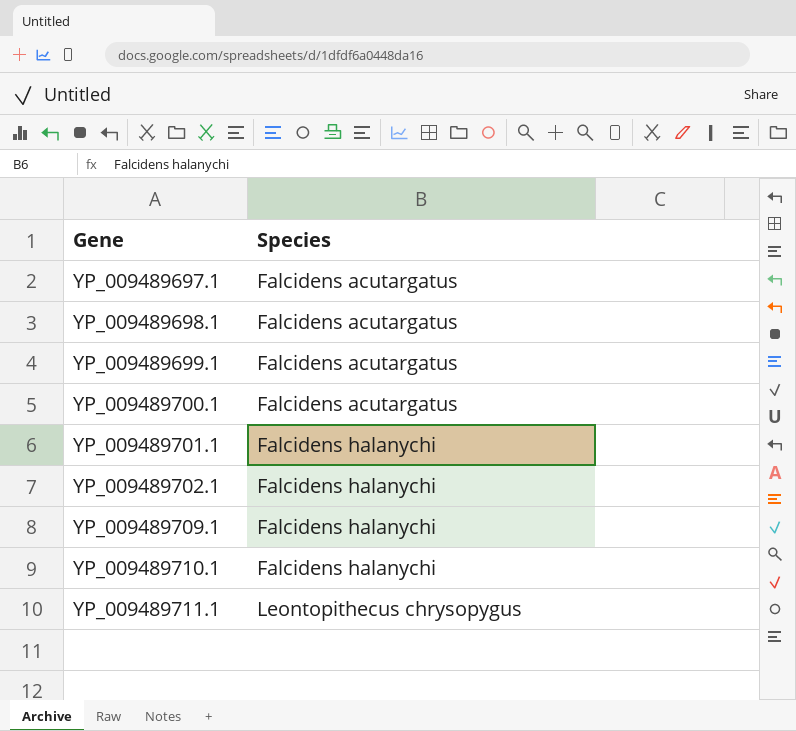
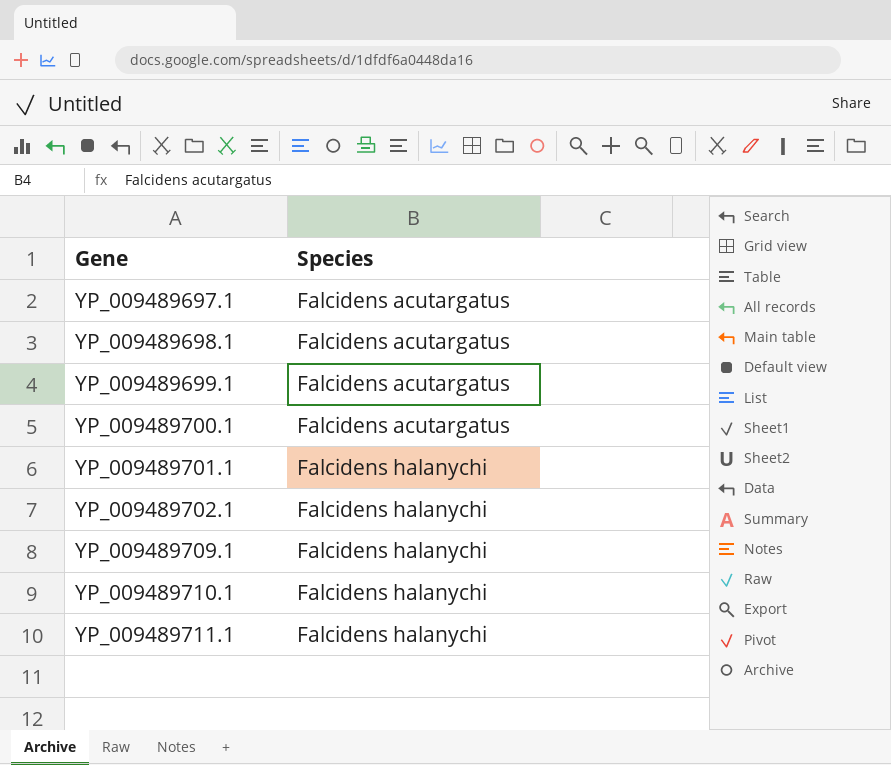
YP_009489711.1 | Species: Leontopithecus chrysopygus -> Falcidens halanychi

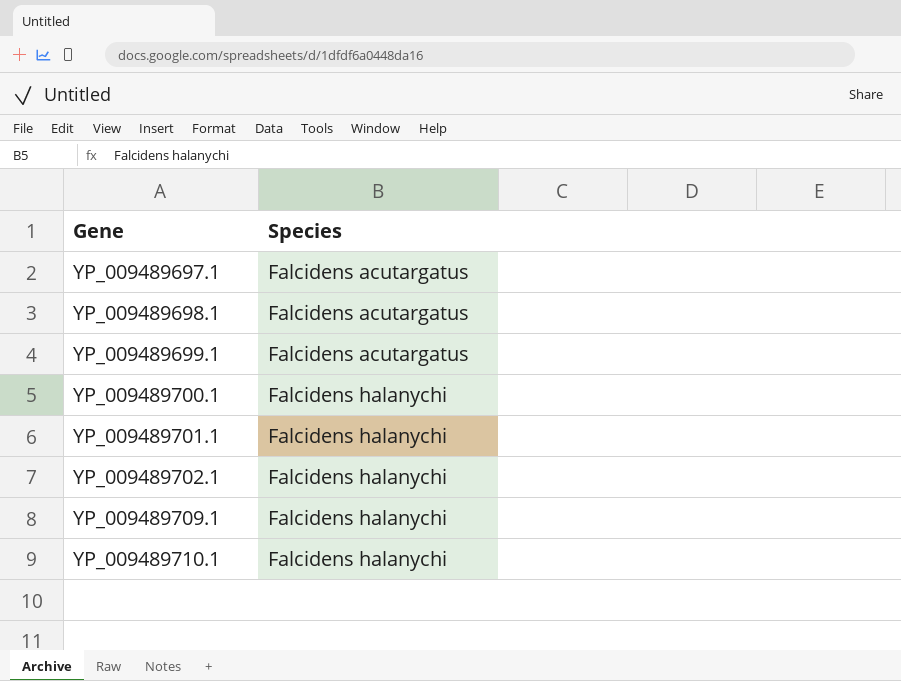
row YP_009489711.1: Falcidens halanychi -> none
YP_009489700.1 | Species: Falcidens acutargatus -> Falcidens halanychi

